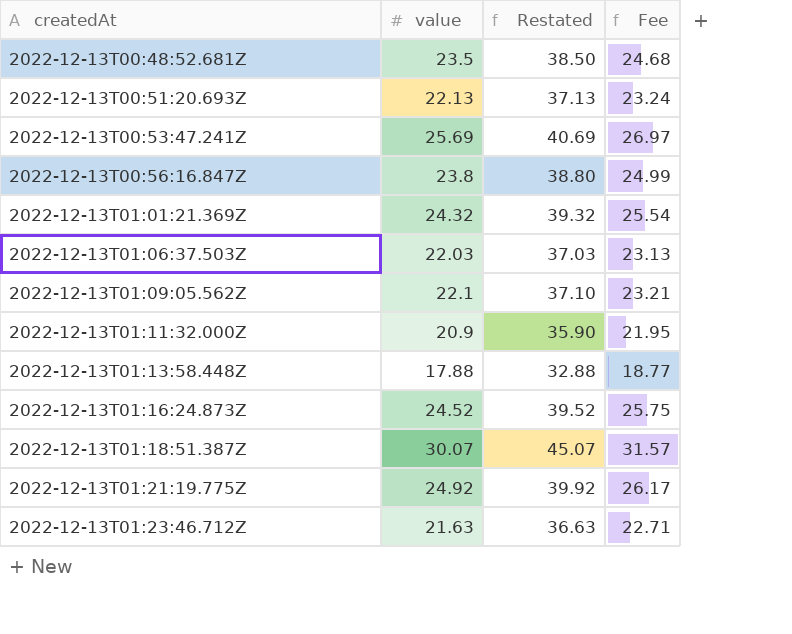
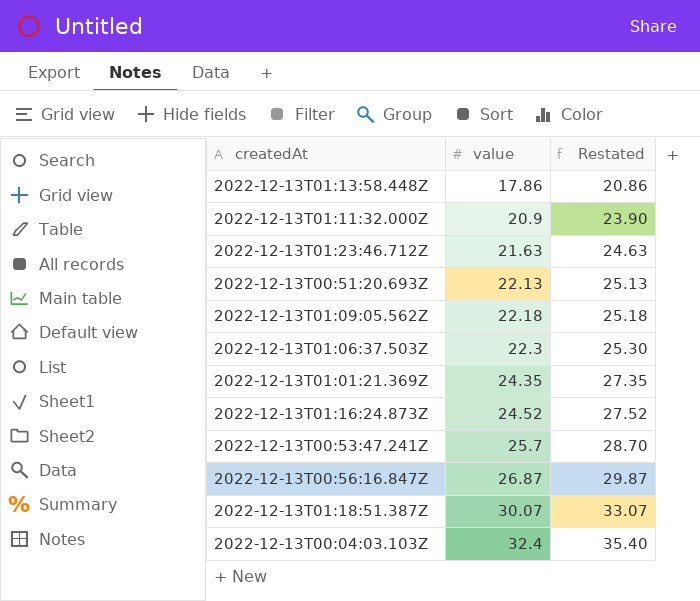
row order: createdAt ascending -> value ascending
column Fee | formula: [value] * 1.05 -> none
column Restated | formula: [value] + 15 -> [value] + 3
row 2022-12-13T00:48:52.681Z: 23.5 | 38.50 | 24.68 -> none
row 2022-12-13T01:21:19.775Z: 24.92 | 39.92 | 26.17 -> none
2022-12-13T01:13:58.448Z | value: 17.88 -> 17.86
2022-12-13T01:09:05.562Z | value: 22.1 -> 22.18
2022-12-13T01:06:37.503Z | value: 22.03 -> 22.3
2022-12-13T01:01:21.369Z | value: 24.32 -> 24.35
2022-12-13T00:53:47.241Z | value: 25.69 -> 25.7
2022-12-13T00:56:16.847Z | value: 23.8 -> 26.87
row 2022-12-13T00:04:03.103Z: none -> 32.4 | 35.40

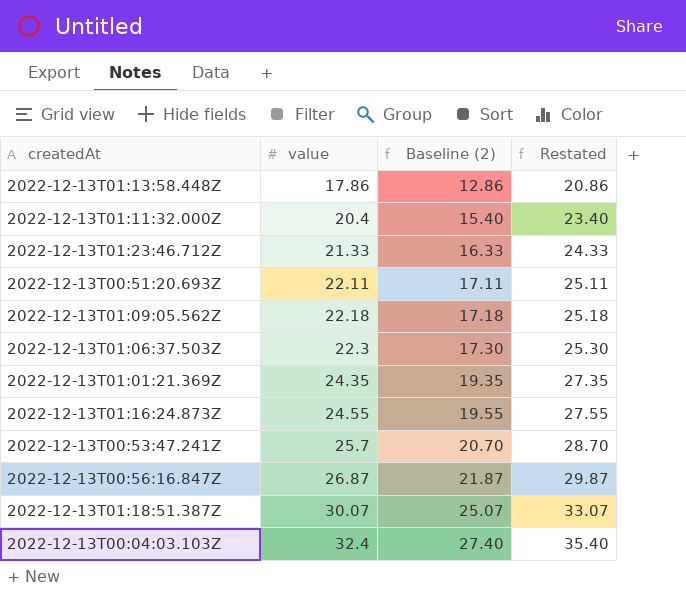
column Baseline (2) | formula: none -> [value] - 5
2022-12-13T01:11:32.000Z | value: 20.9 -> 20.4
2022-12-13T01:11:32.000Z | Restated: 23.90 -> 23.40
2022-12-13T01:23:46.712Z | value: 21.63 -> 21.33
2022-12-13T01:23:46.712Z | Restated: 24.63 -> 24.33
2022-12-13T00:51:20.693Z | value: 22.13 -> 22.11
2022-12-13T00:51:20.693Z | Restated: 25.13 -> 25.11
2022-12-13T01:16:24.873Z | value: 24.52 -> 24.55
2022-12-13T01:16:24.873Z | Restated: 27.52 -> 27.55

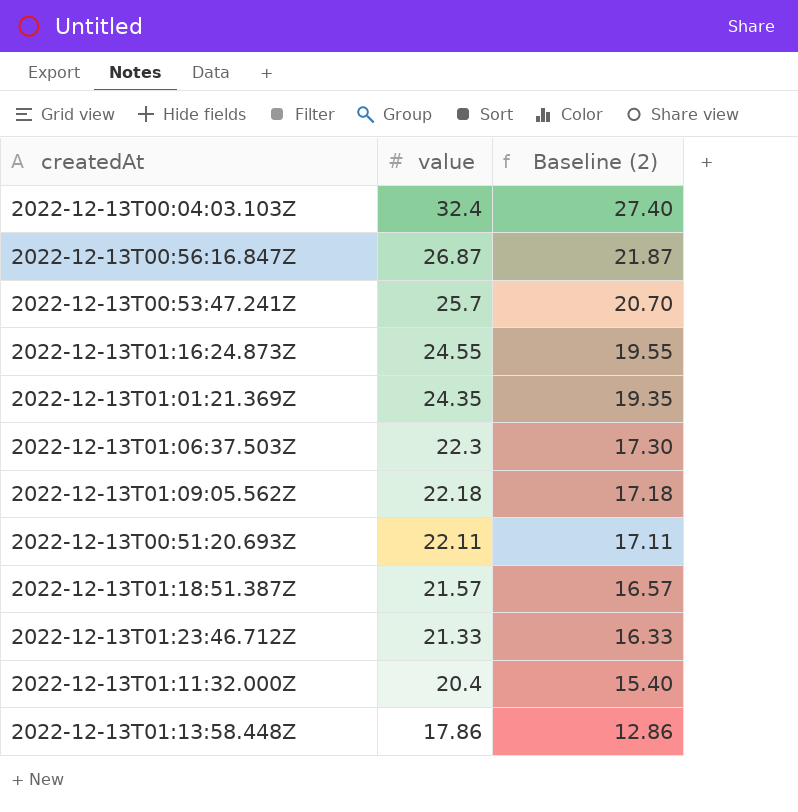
row order: value ascending -> value descending
column Restated | formula: [value] + 3 -> none
2022-12-13T01:18:51.387Z | value: 30.07 -> 21.57
2022-12-13T01:18:51.387Z | Baseline (2): 25.07 -> 16.57

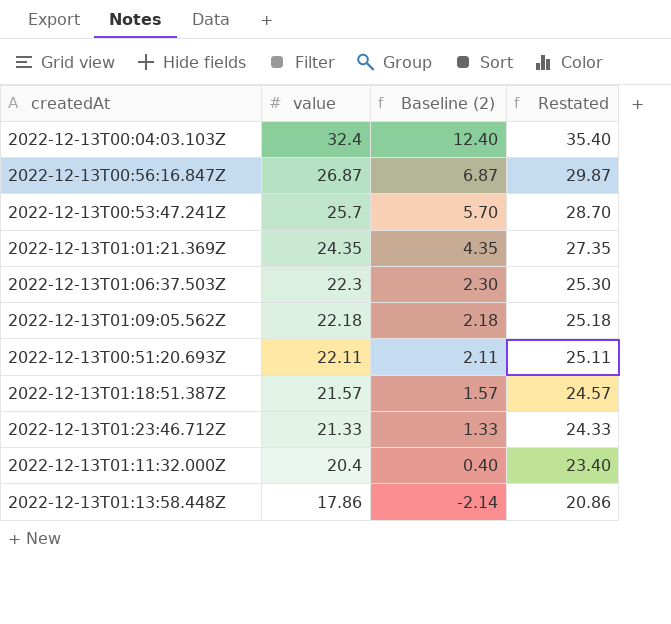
column Baseline (2) | formula: [value] - 5 -> [value] - 20
column Restated | formula: none -> [value] + 3
row 2022-12-13T01:16:24.873Z: 24.55 | 19.55 -> none

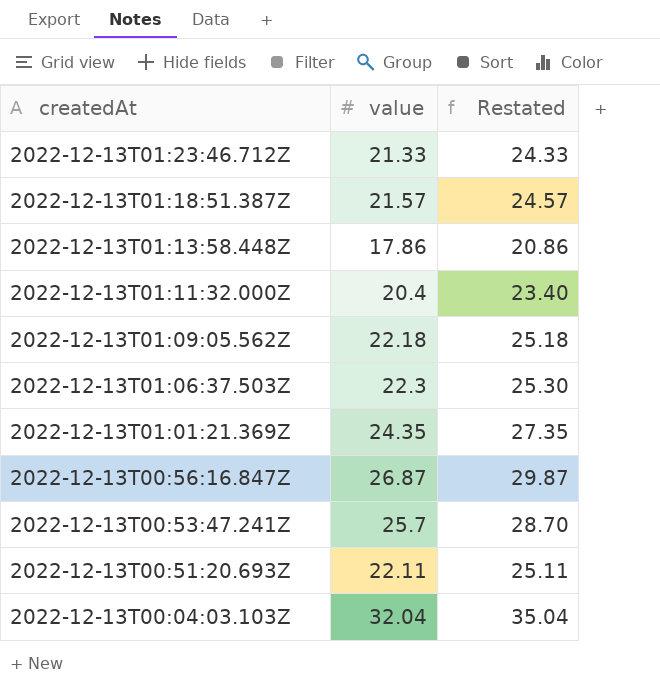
row order: value descending -> createdAt descending
column Baseline (2) | formula: [value] - 20 -> none
2022-12-13T00:04:03.103Z | value: 32.4 -> 32.04
2022-12-13T00:04:03.103Z | Restated: 35.40 -> 35.04

